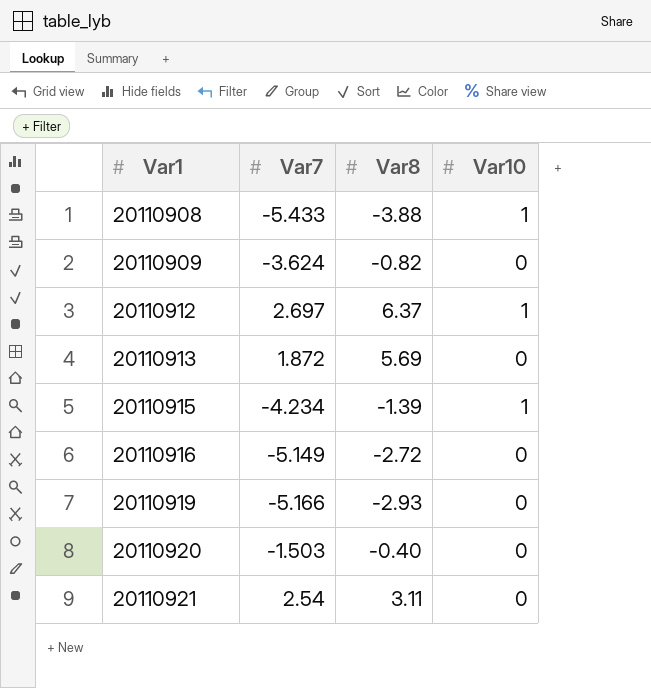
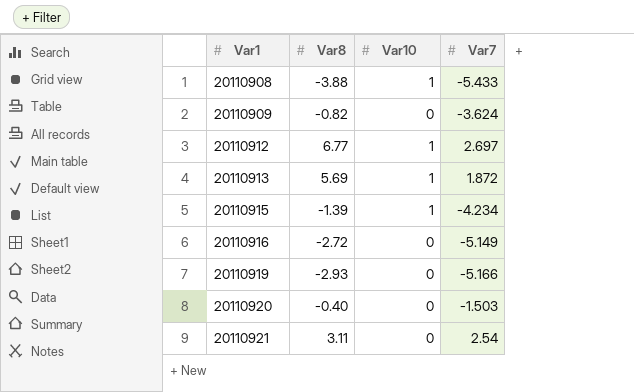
column Var7 | position: 2 -> 4
20110912 | Var8: 6.37 -> 6.77
20110913 | Var10: 0 -> 1

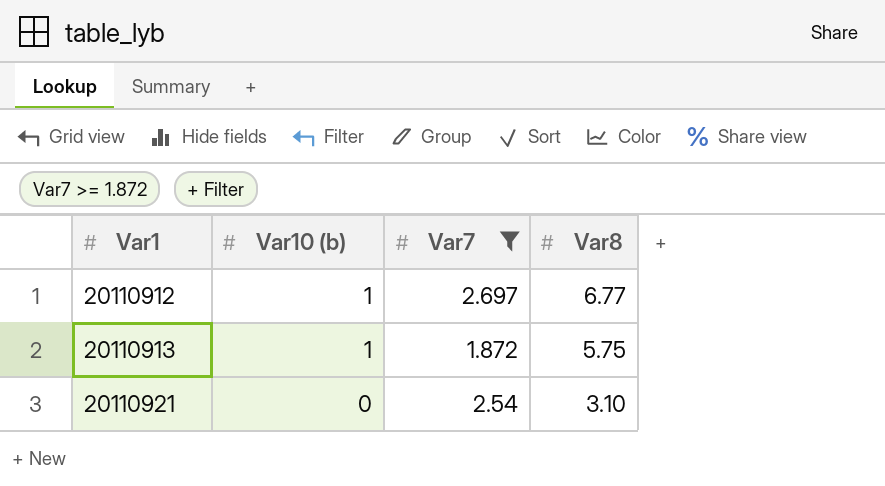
filter: none -> Var7 >= 1.872
column name: Var10 -> Var10 (b)
column Var8 | position: 2 -> 4
20110913 | Var8: 5.69 -> 5.75
20110921 | Var8: 3.11 -> 3.10

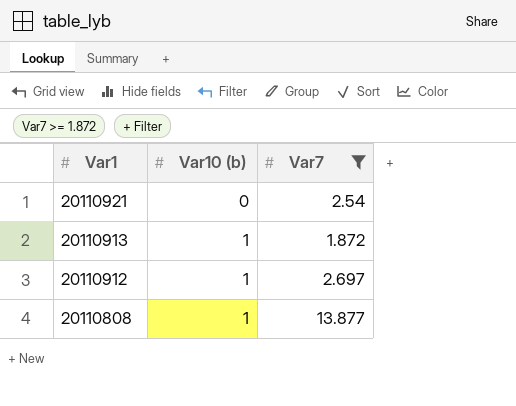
row order: Var1 ascending -> Var1 descending
column Var8 | position: 4 -> none
row 20110808: none -> 1 | 13.877

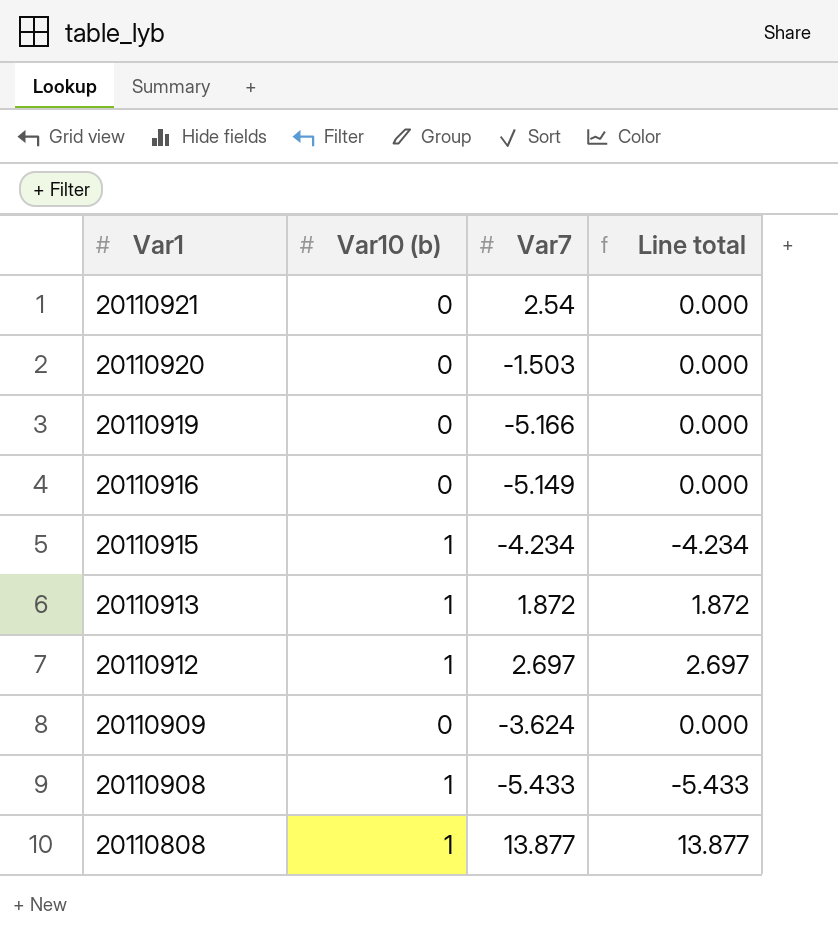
filter: Var7 >= 1.872 -> none
column Line total | formula: none -> [Var10 (b)] * [Var7]

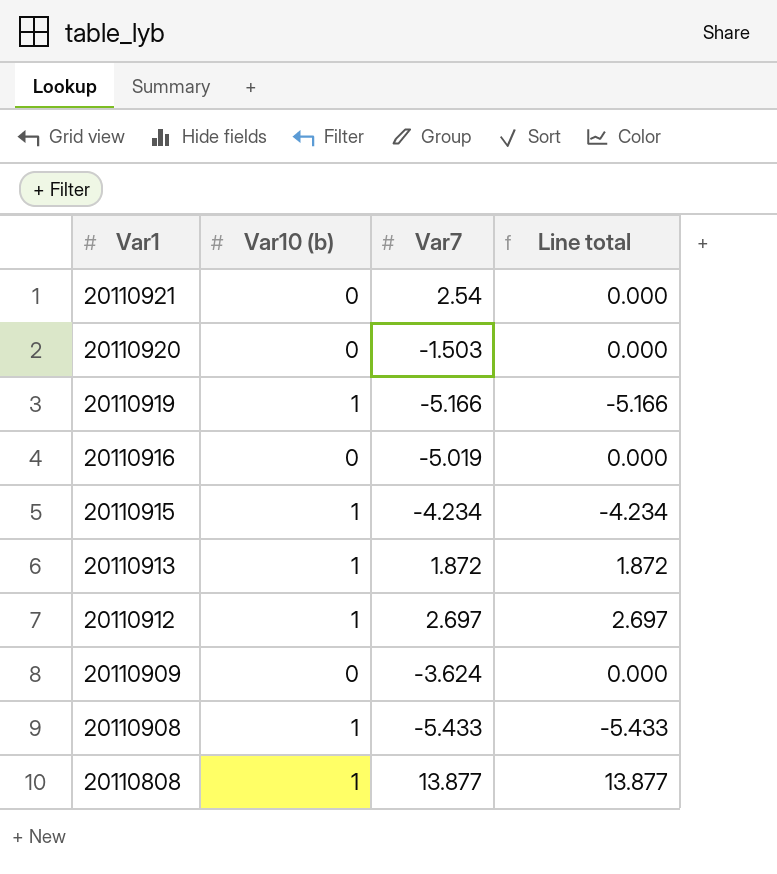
20110919 | Var10 (b): 0 -> 1
20110919 | Line total: 0.000 -> -5.166
20110916 | Var7: -5.149 -> -5.019

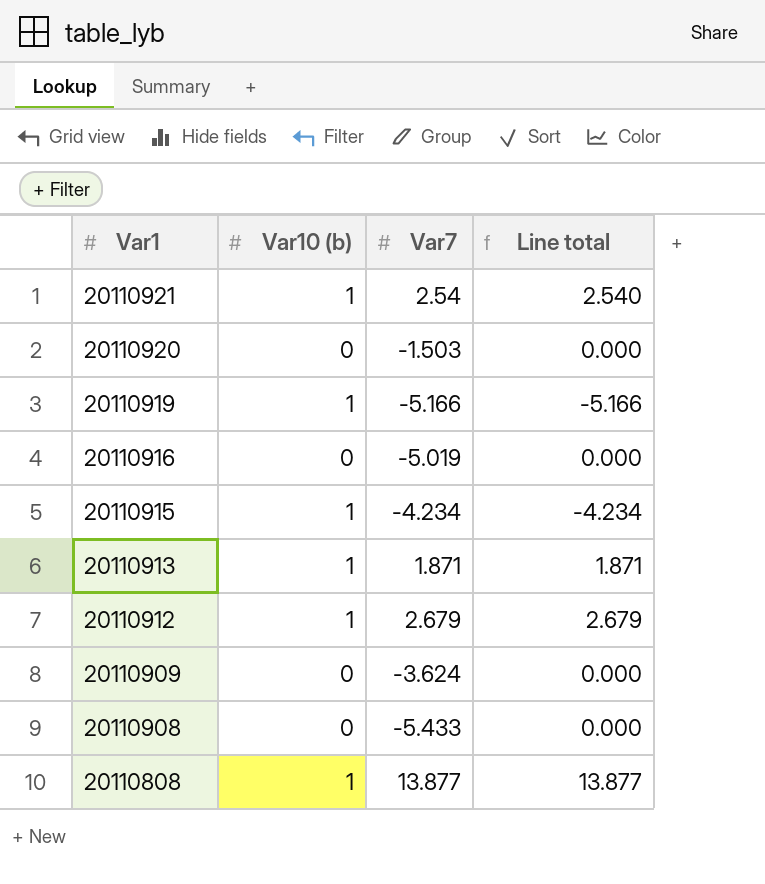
20110921 | Var10 (b): 0 -> 1
20110921 | Line total: 0.000 -> 2.540
20110913 | Var7: 1.872 -> 1.871
20110913 | Line total: 1.872 -> 1.871
20110912 | Var7: 2.697 -> 2.679
20110912 | Line total: 2.697 -> 2.679
20110908 | Var10 (b): 1 -> 0
20110908 | Line total: -5.433 -> 0.000

